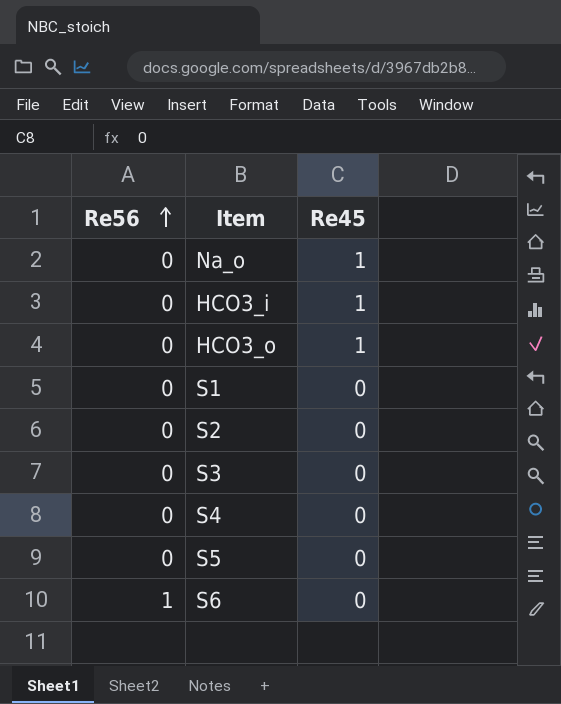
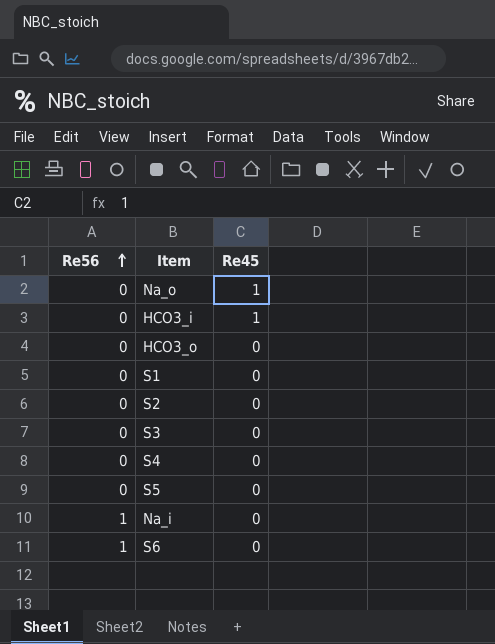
HCO3_o | Re45: 1 -> 0
row Na_i: none -> 1 | 0

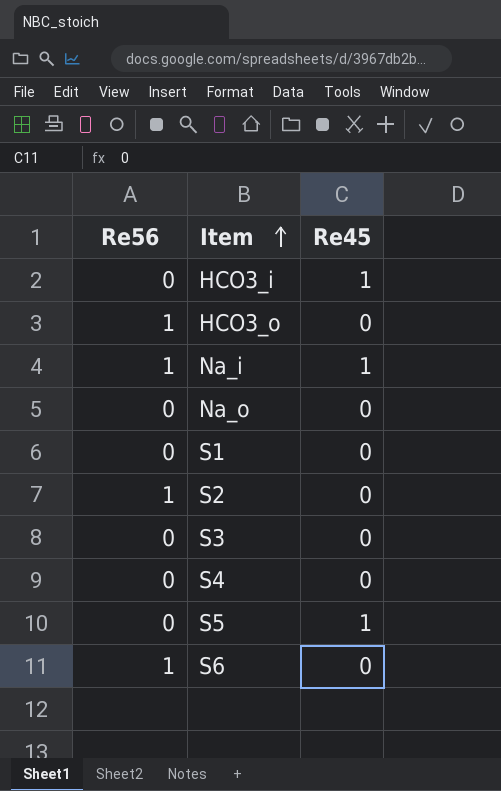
row order: Re56 ascending -> Item ascending
HCO3_o | Re56: 0 -> 1
Na_i | Re45: 0 -> 1
Na_o | Re45: 1 -> 0
S2 | Re56: 0 -> 1
S5 | Re45: 0 -> 1

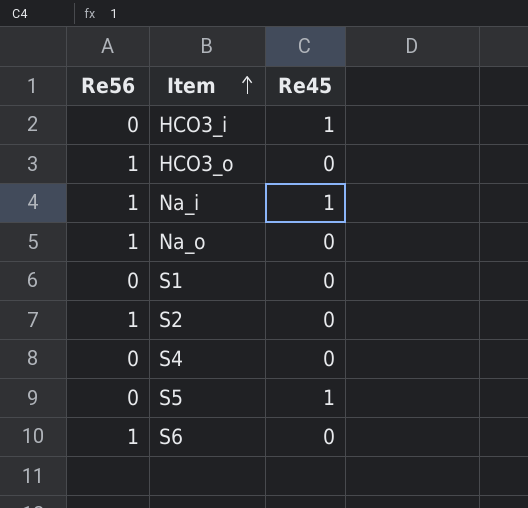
row S3: 0 | 0 -> none
Na_o | Re56: 0 -> 1

